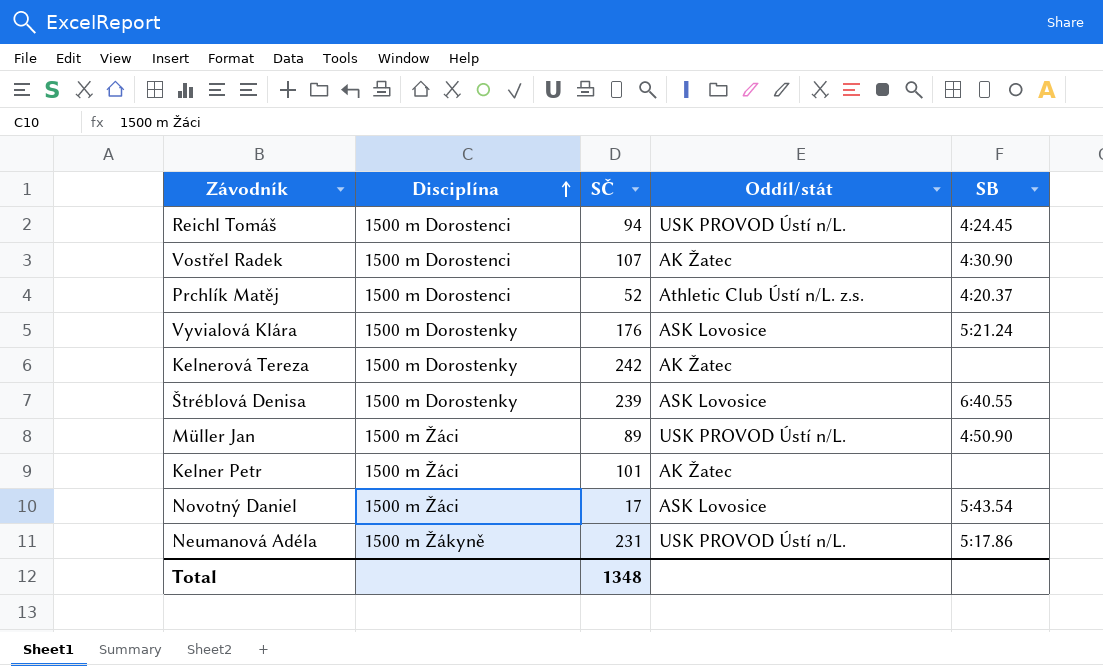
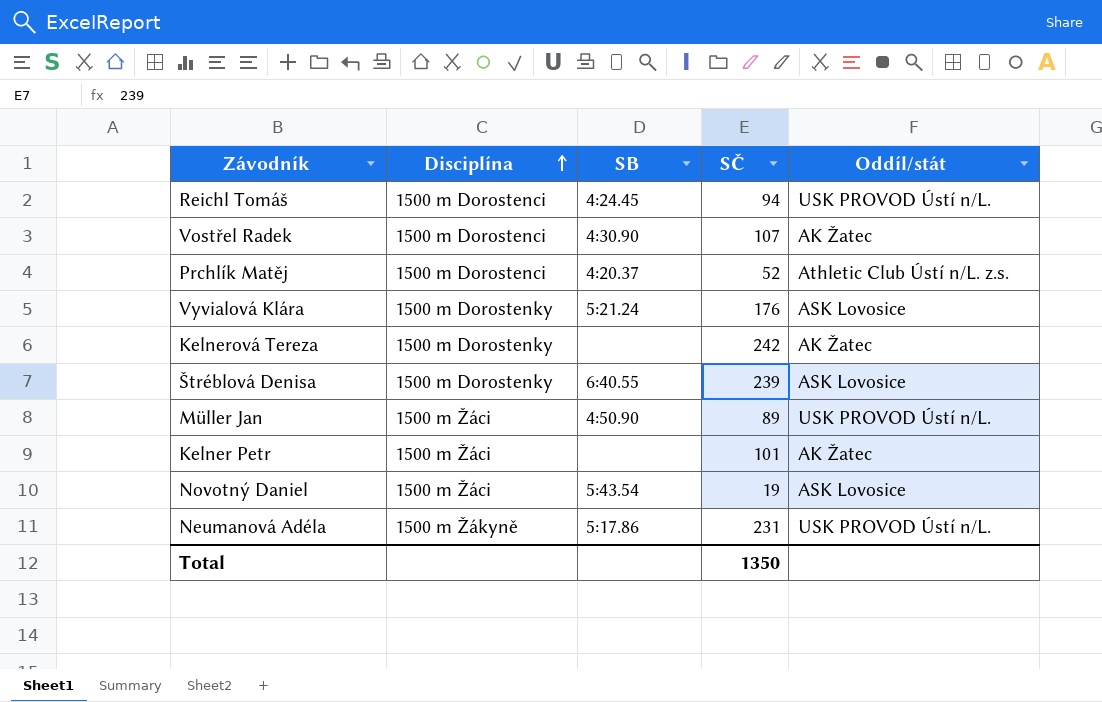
column SB | position: 5 -> 3
Novotný Daniel | SČ: 17 -> 19
Total | SČ: 1348 -> 1350

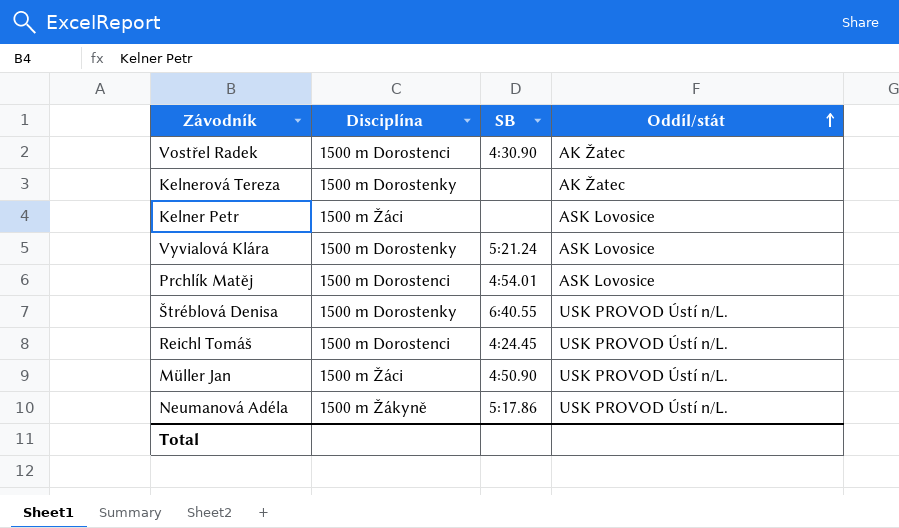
row order: Disciplína ascending -> Oddíl/stát ascending
column SČ | position: 4 -> none
row Novotný Daniel: 1500 m Žáci | 5:43.54 | 19 | ASK Lovosice -> none
Kelner Petr | Oddíl/stát: AK Žatec -> ASK Lovosice
Prchlík Matěj | SB: 4:20.37 -> 4:54.01
Prchlík Matěj | Oddíl/stát: Athletic Club Ústí n/L. z.s. -> ASK Lovosice
Štréblová Denisa | Oddíl/stát: ASK Lovosice -> USK PROVOD Ústí n/L.

